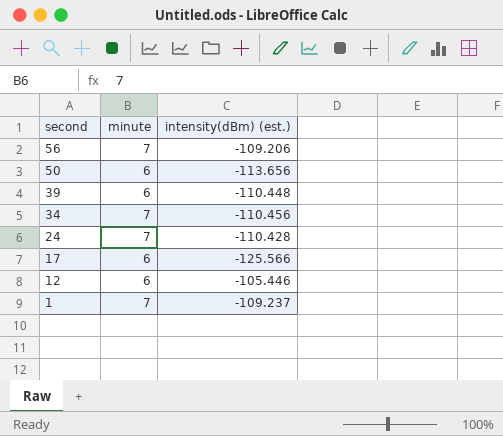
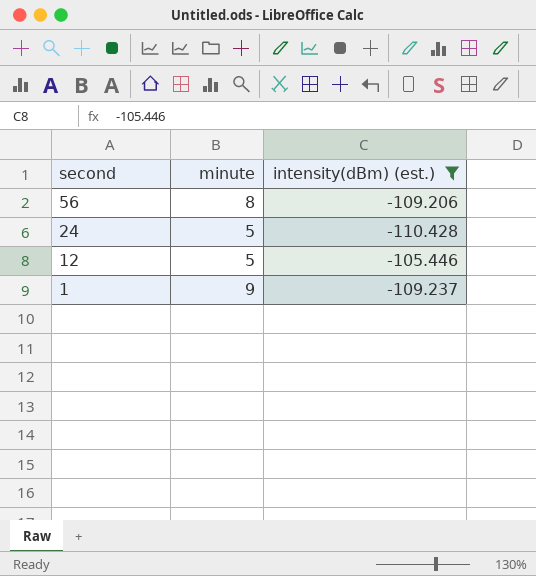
filter: none -> intensity(dBm) (est.) >= -110.428
56 | minute: 7 -> 8
24 | minute: 7 -> 5
12 | minute: 6 -> 5
1 | minute: 7 -> 9

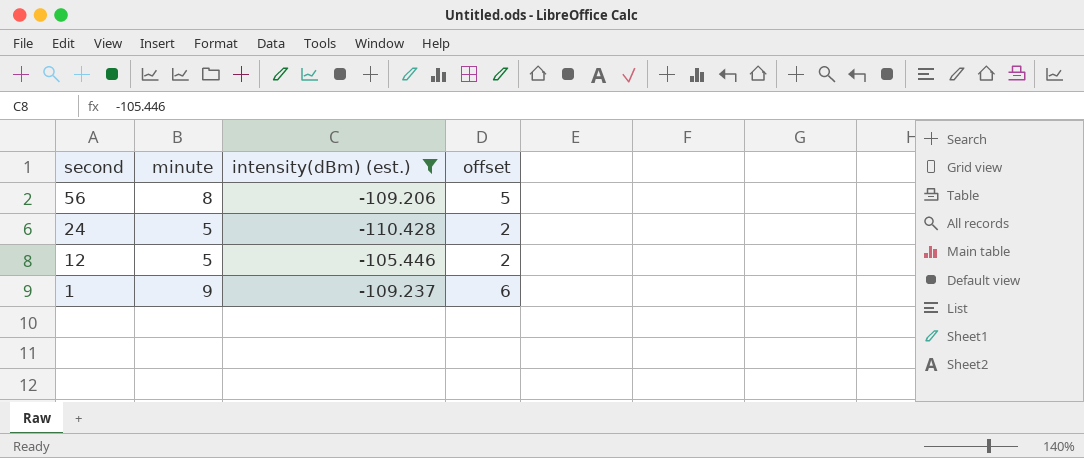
column offset | formula: none -> [minute] - 3

